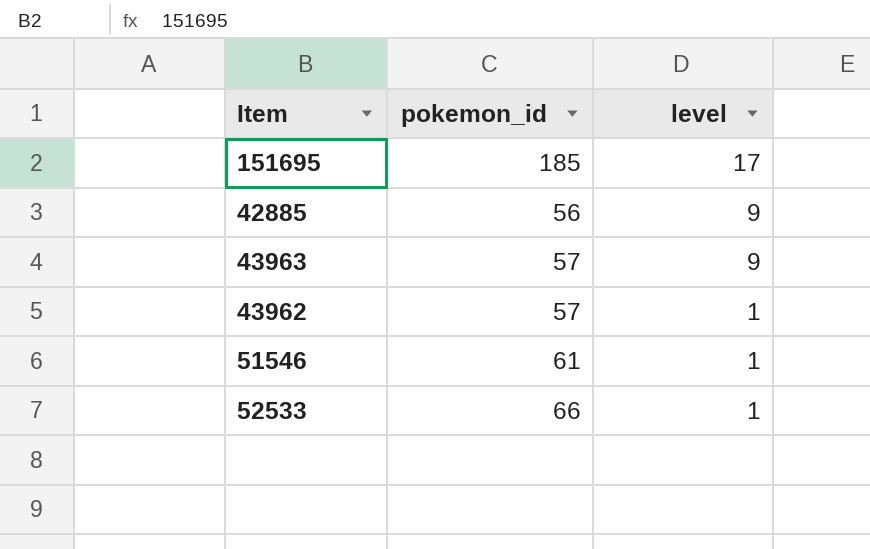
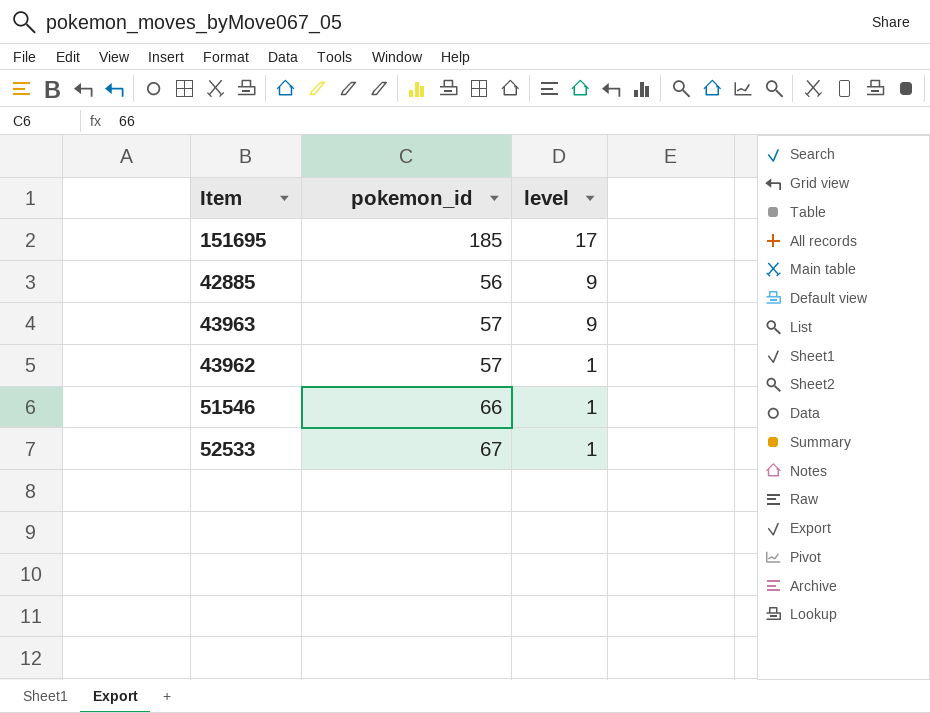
51546 | pokemon_id: 61 -> 66
52533 | pokemon_id: 66 -> 67

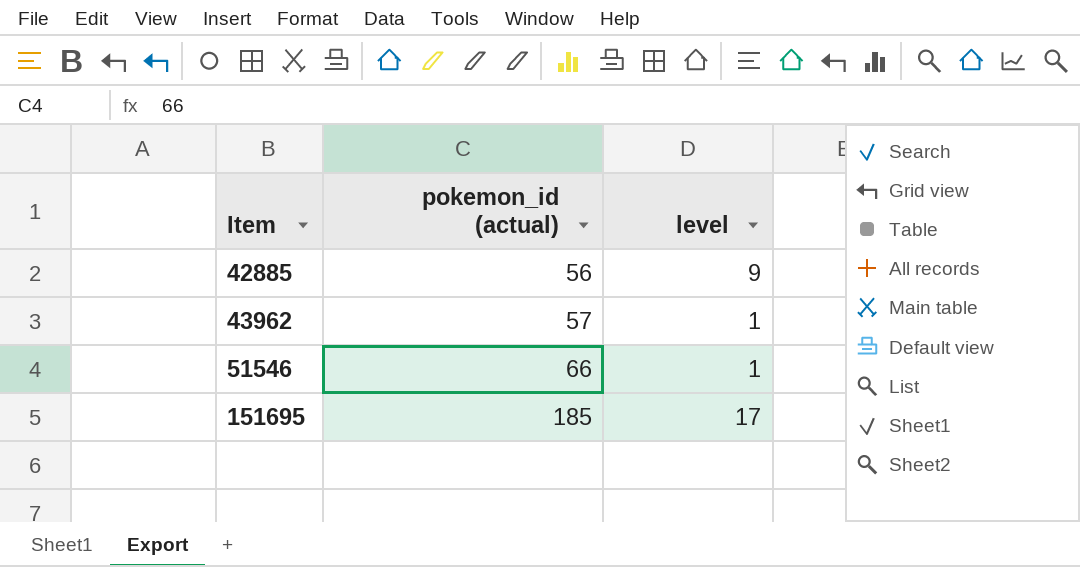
row order: level descending -> Item ascending
column name: pokemon_id -> pokemon_id (actual)
row 43963: 57 | 9 -> none
row 52533: 67 | 1 -> none

